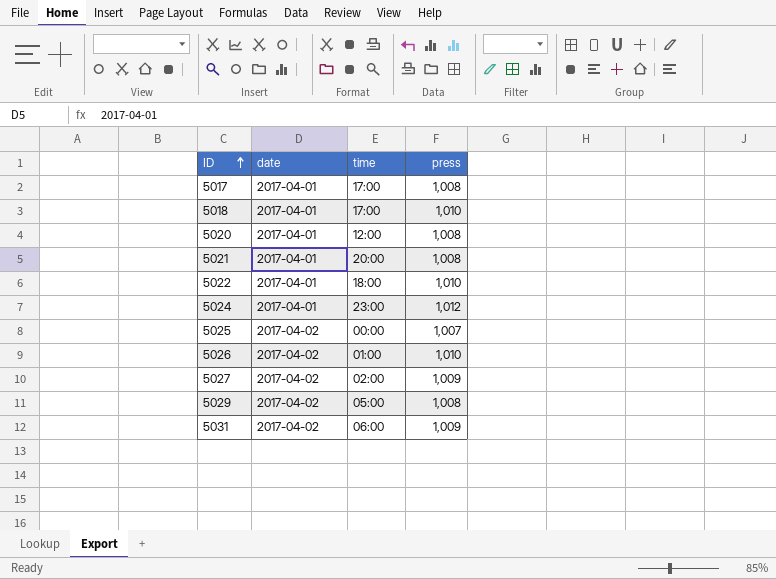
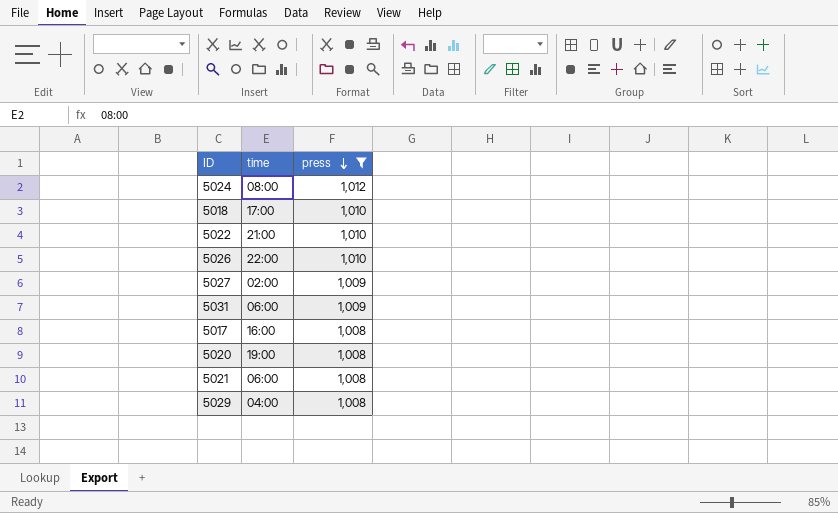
filter: none -> press != 1,007
row order: ID ascending -> press descending
column date | position: 2 -> none
5024 | time: 23:00 -> 08:00
5022 | time: 18:00 -> 21:00
5026 | time: 01:00 -> 22:00
5017 | time: 17:00 -> 16:00
5020 | time: 12:00 -> 19:00
5021 | time: 20:00 -> 06:00
5029 | time: 05:00 -> 04:00

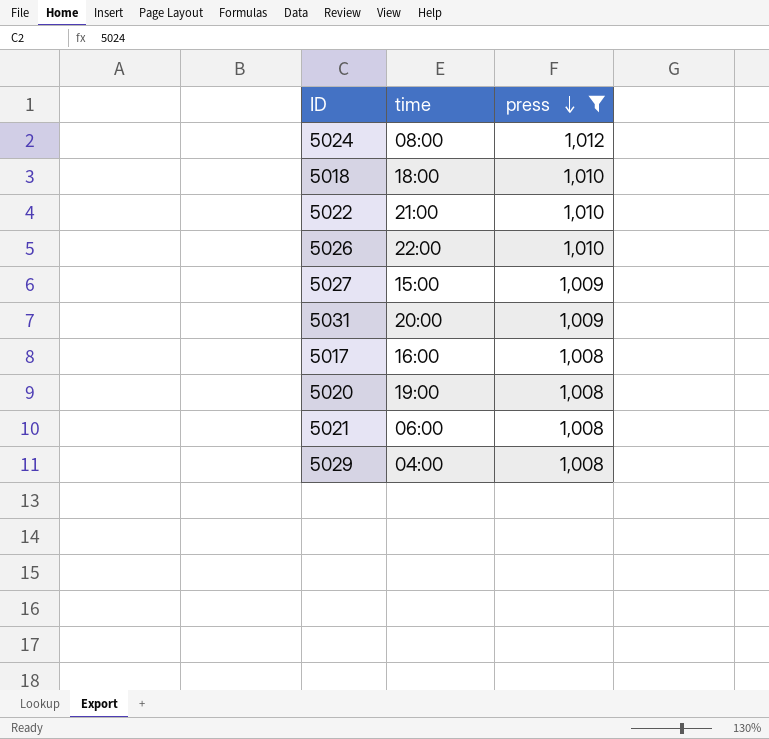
5018 | time: 17:00 -> 18:00
5027 | time: 02:00 -> 15:00
5031 | time: 06:00 -> 20:00

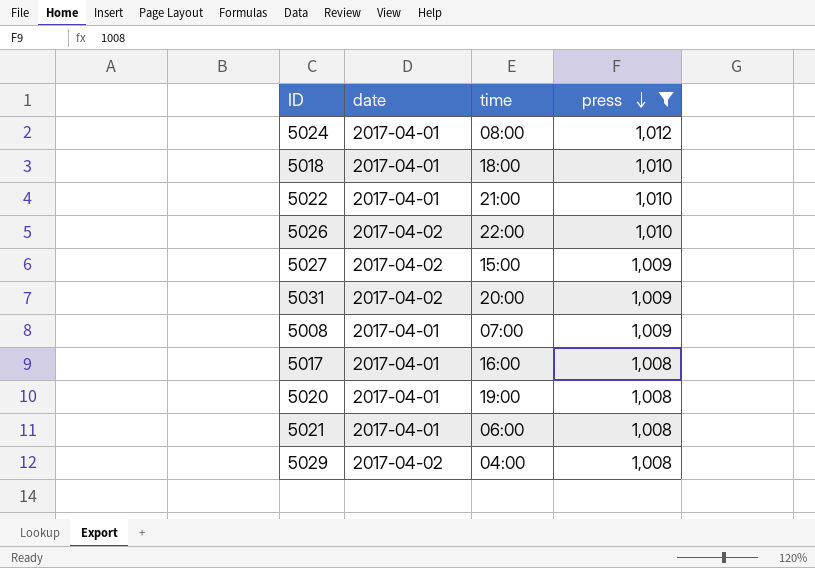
column date | position: none -> 2
row 5008: none -> 2017-04-01 | 07:00 | 1,009

